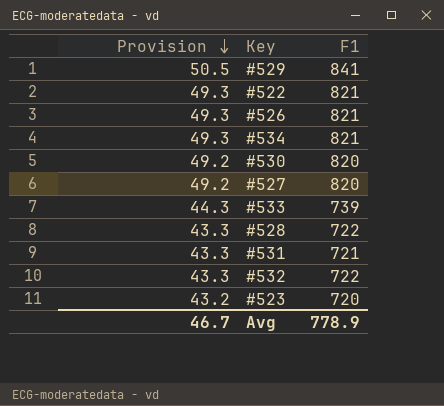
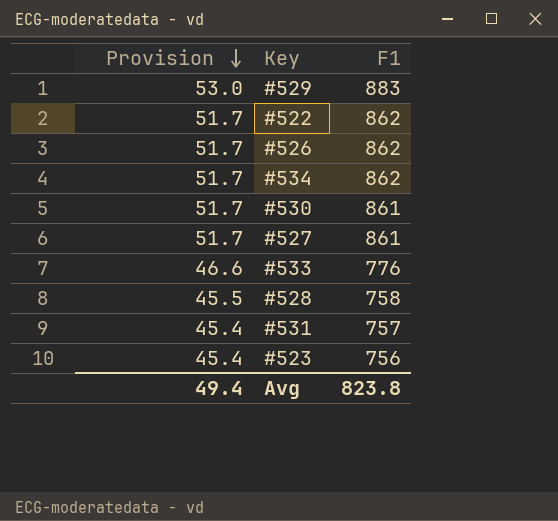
row #532: 43.3 | 722 -> none
#529 | Provision: 50.5 -> 53.0
#529 | F1: 841 -> 883
#522 | Provision: 49.3 -> 51.7
#522 | F1: 821 -> 862
#526 | Provision: 49.3 -> 51.7
#526 | F1: 821 -> 862
#534 | Provision: 49.3 -> 51.7
#534 | F1: 821 -> 862
#530 | Provision: 49.2 -> 51.7
#530 | F1: 820 -> 861
#527 | Provision: 49.2 -> 51.7
#527 | F1: 820 -> 861
#533 | Provision: 44.3 -> 46.6
#533 | F1: 739 -> 776
#528 | Provision: 43.3 -> 45.5
#528 | F1: 722 -> 758
#531 | Provision: 43.3 -> 45.4
#531 | F1: 721 -> 757
#523 | Provision: 43.2 -> 45.4
#523 | F1: 720 -> 756
Avg | Provision: 46.7 -> 49.4
Avg | F1: 778.9 -> 823.8

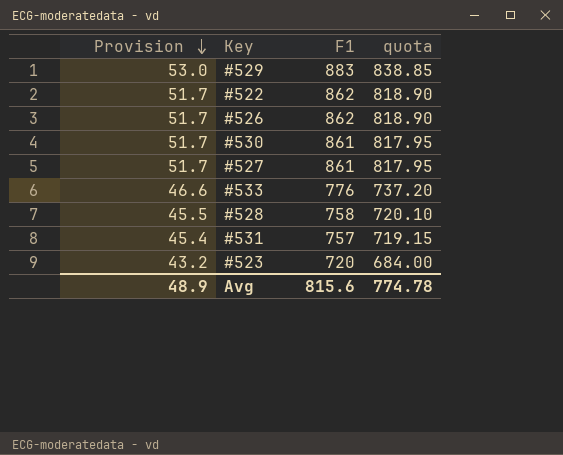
column quota | formula: none -> [F1] * 0.95
row #534: 51.7 | 862 -> none
#523 | Provision: 45.4 -> 43.2
#523 | F1: 756 -> 720
Avg | Provision: 49.4 -> 48.9
Avg | F1: 823.8 -> 815.6

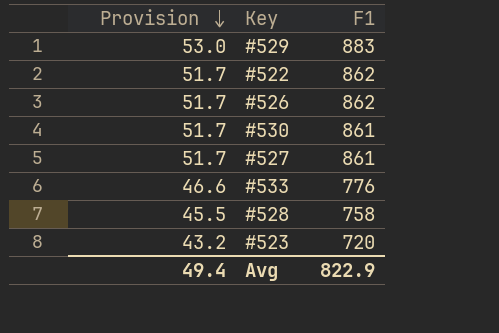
column quota | formula: [F1] * 0.95 -> none
row #531: 45.4 | 757 | 719.15 -> none
Avg | Provision: 48.9 -> 49.4
Avg | F1: 815.6 -> 822.9

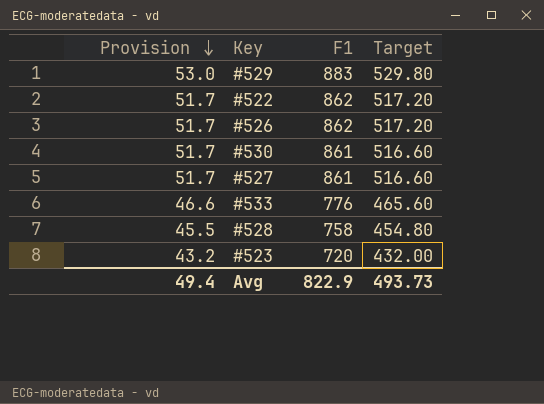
column Target | formula: none -> [F1] * 0.6

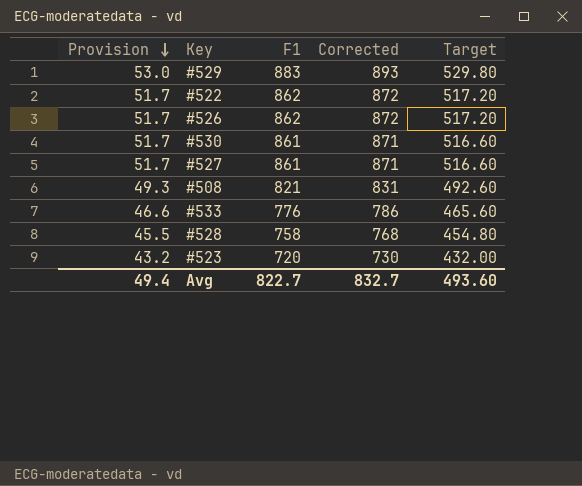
column Corrected | formula: none -> [F1] + 10
row #508: none -> 49.3 | 821 | 831 | 492.60
Avg | F1: 822.9 -> 822.7
Avg | Target: 493.73 -> 493.60

